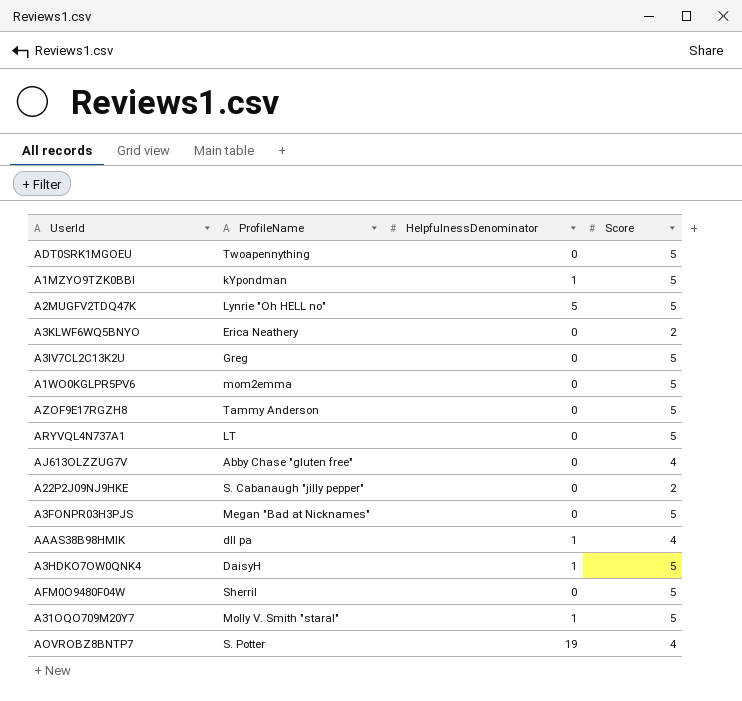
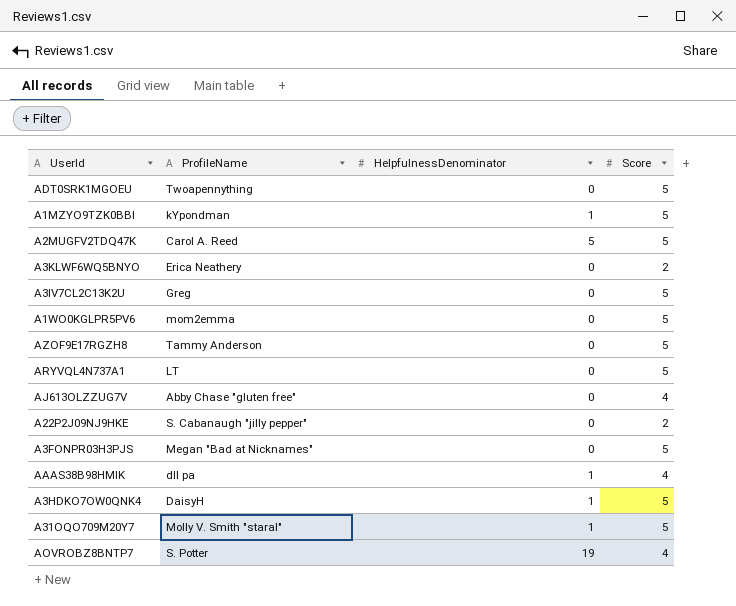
row AFM0O9480F04W: Sherril | 0 | 5 -> none
A2MUGFV2TDQ47K | ProfileName: Lynrie "Oh HELL no" -> Carol A. Reed

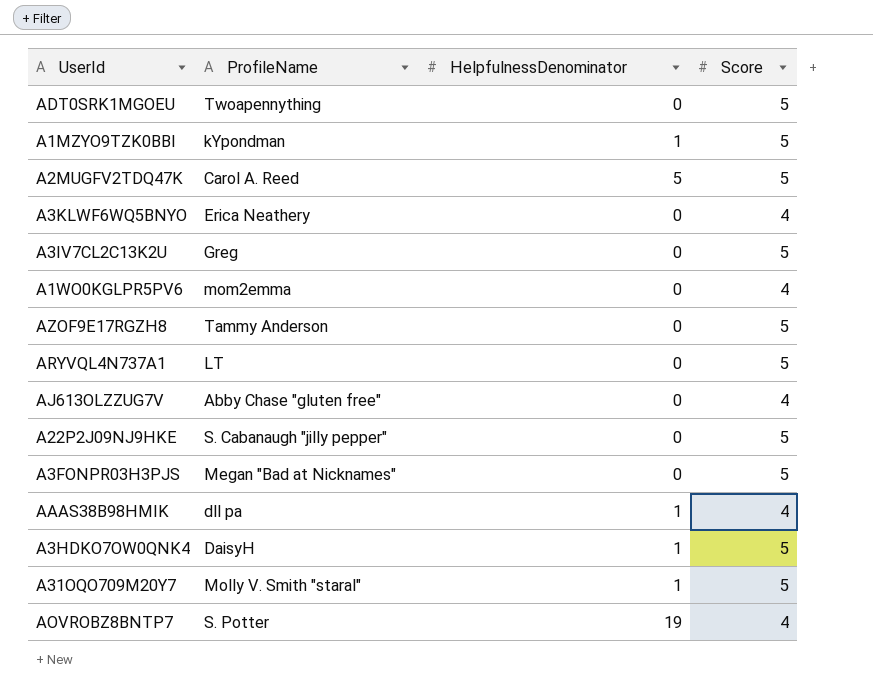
A3KLWF6WQ5BNYO | Score: 2 -> 4
A1WO0KGLPR5PV6 | Score: 5 -> 4
A22P2J09NJ9HKE | Score: 2 -> 5

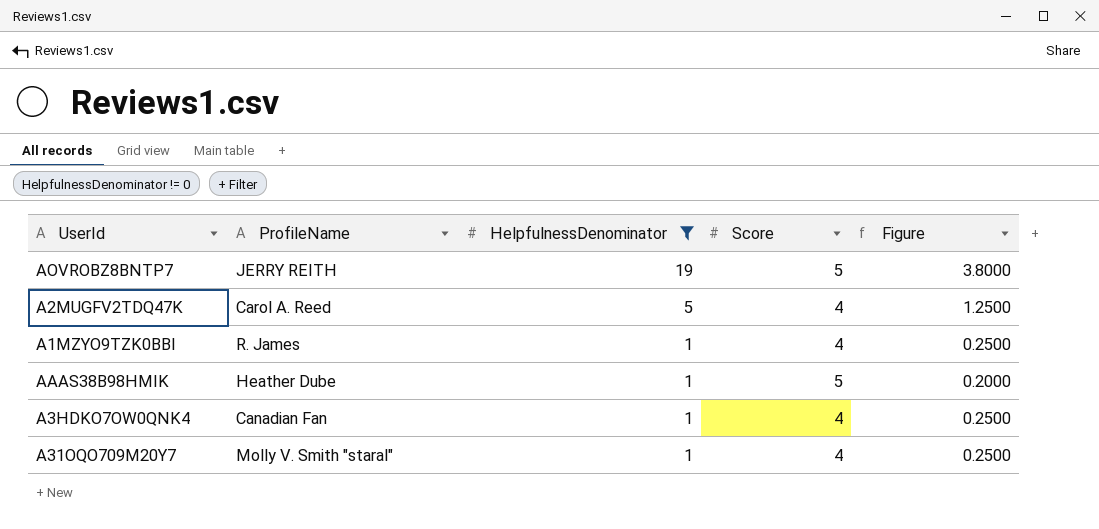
filter: none -> HelpfulnessDenominator != 0
row order: none -> HelpfulnessDenominator descending
column Figure | formula: none -> [HelpfulnessDenominator] / [Score]
AOVROBZ8BNTP7 | ProfileName: S. Potter -> JERRY REITH
AOVROBZ8BNTP7 | Score: 4 -> 5
A2MUGFV2TDQ47K | Score: 5 -> 4
A1MZYO9TZK0BBI | ProfileName: kYpondman -> R. James
A1MZYO9TZK0BBI | Score: 5 -> 4
AAAS38B98HMIK | ProfileName: dll pa -> Heather Dube
AAAS38B98HMIK | Score: 4 -> 5
A3HDKO7OW0QNK4 | ProfileName: DaisyH -> Canadian Fan
A3HDKO7OW0QNK4 | Score: 5 -> 4
A31OQO709M20Y7 | Score: 5 -> 4

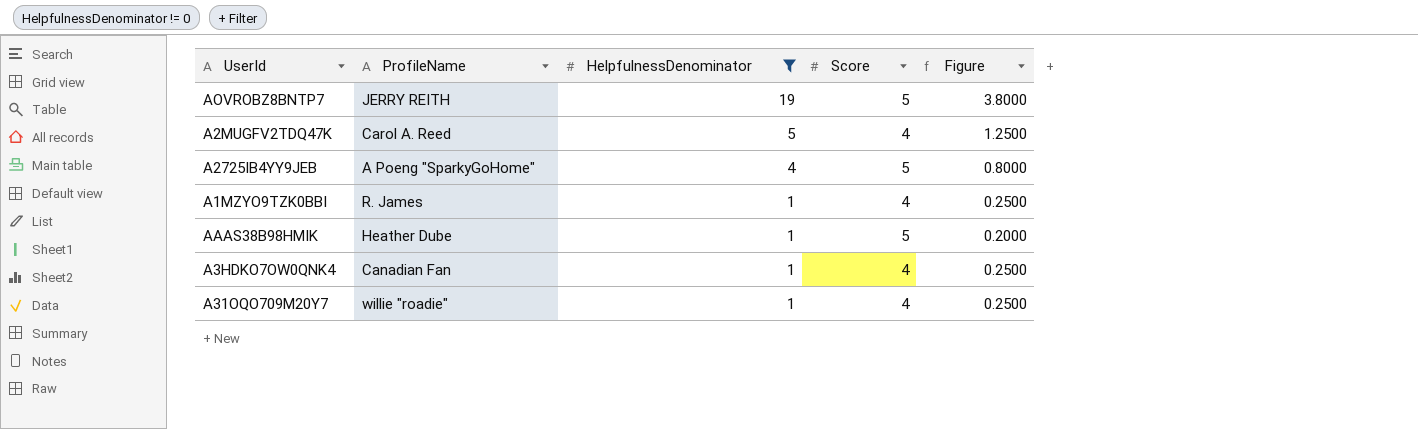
row A2725IB4YY9JEB: none -> A Poeng "SparkyGoHome" | 4 | 5 | 0.8000
A31OQO709M20Y7 | ProfileName: Molly V. Smith "staral" -> willie "roadie"

